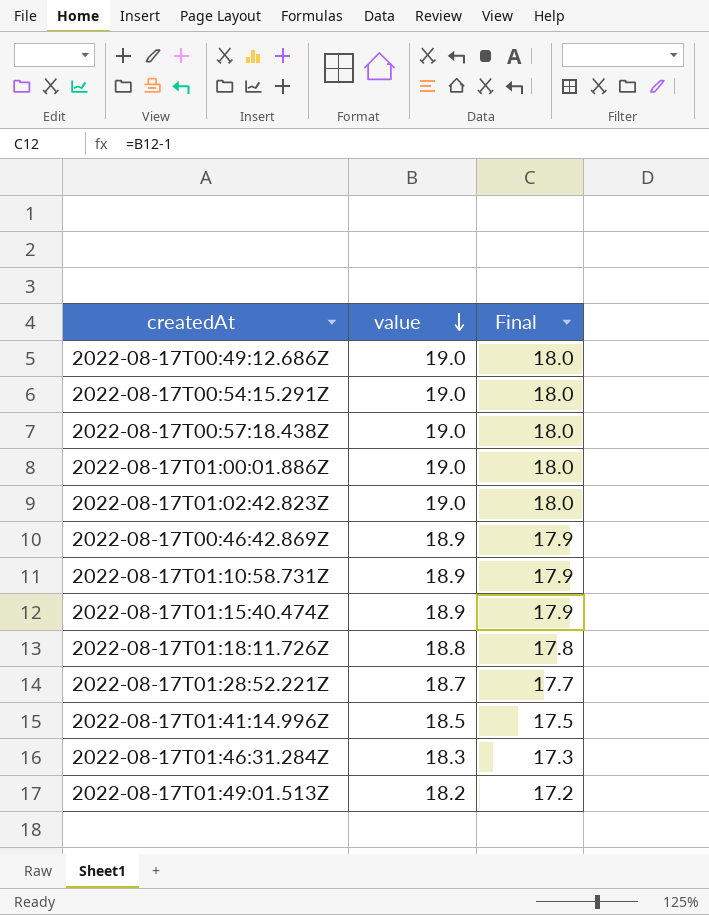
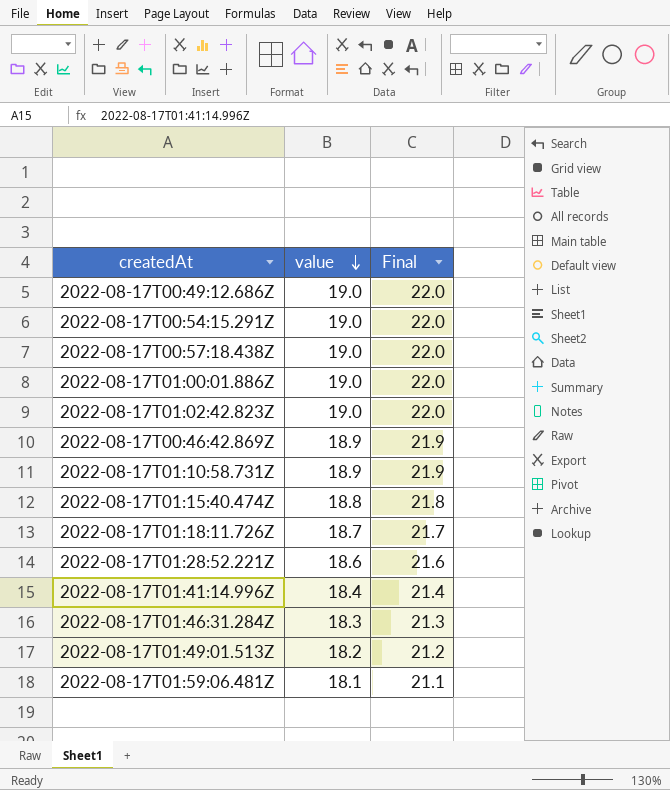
column Final | formula: [value] - 1 -> [value] + 3
2022-08-17T01:15:40.474Z | value: 18.9 -> 18.8
2022-08-17T01:18:11.726Z | value: 18.8 -> 18.7
2022-08-17T01:28:52.221Z | value: 18.7 -> 18.6
2022-08-17T01:41:14.996Z | value: 18.5 -> 18.4
row 2022-08-17T01:59:06.481Z: none -> 18.1 | 21.1

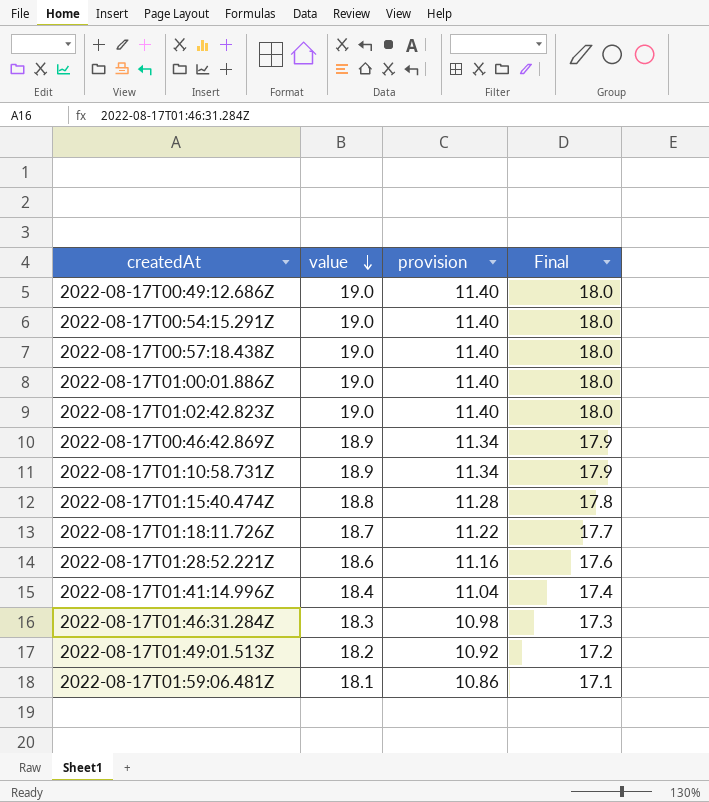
column provision | formula: none -> [value] * 0.6
column Final | formula: [value] + 3 -> [value] - 1

